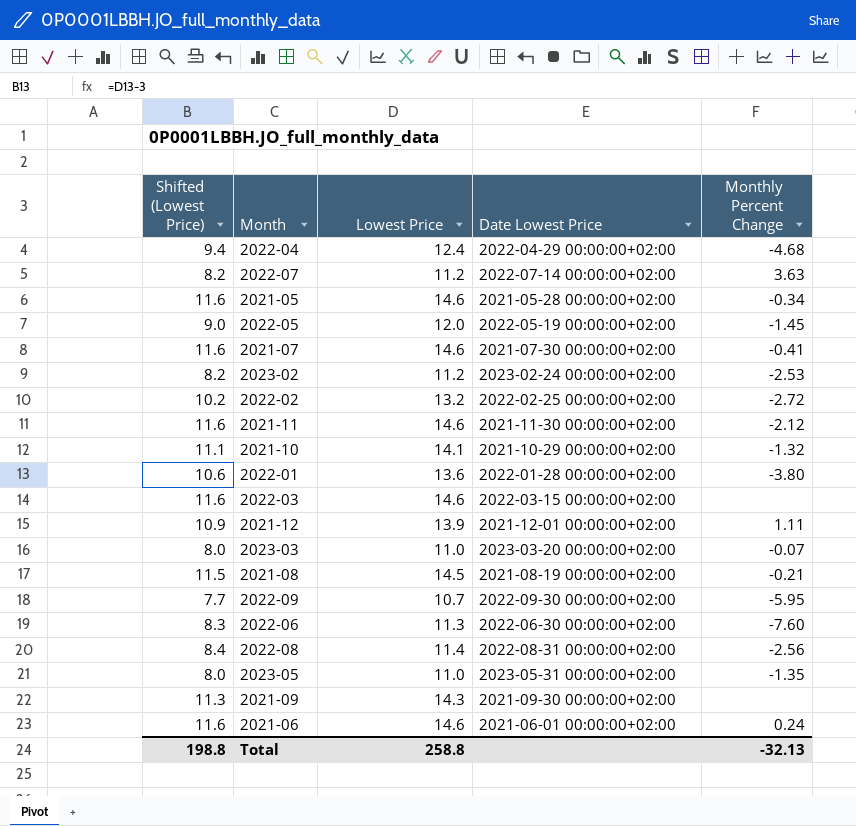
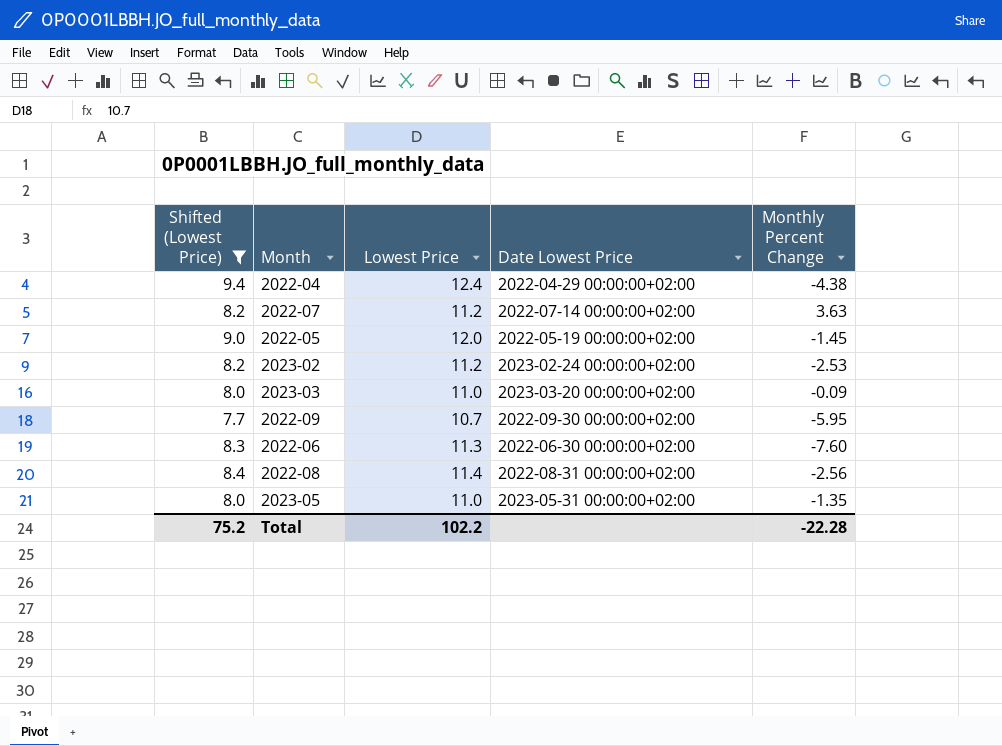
filter: none -> Shifted (Lowest Price) <= 9.4
2022-04 | Monthly Percent Change: -4.68 -> -4.38
2023-03 | Monthly Percent Change: -0.07 -> -0.09
Total | Shifted (Lowest Price): 198.8 -> 75.2
Total | Lowest Price: 258.8 -> 102.2
Total | Monthly Percent Change: -32.13 -> -22.28

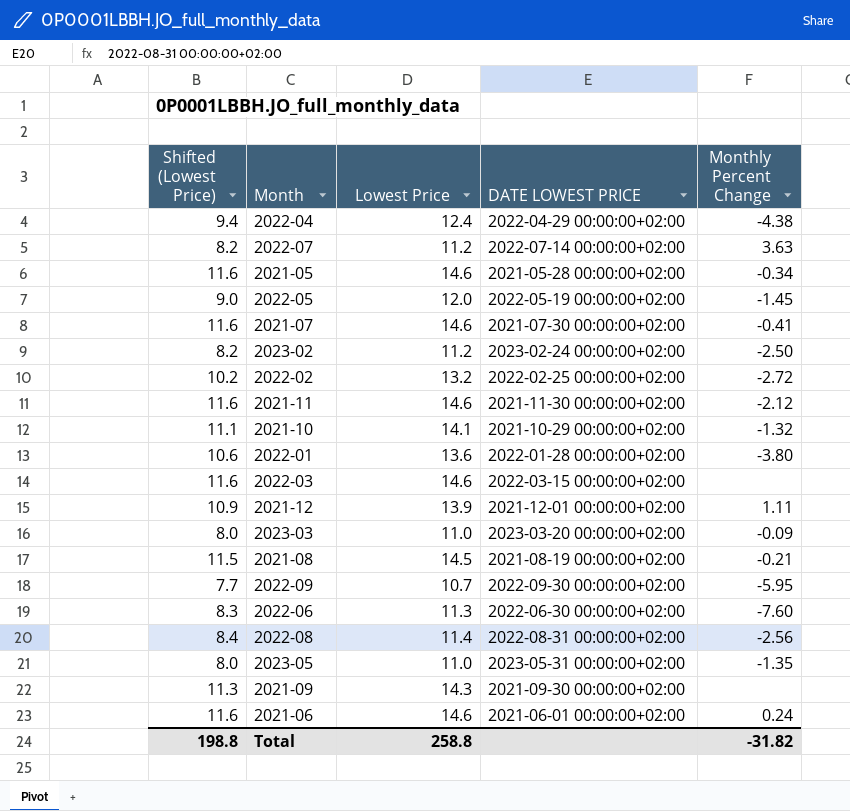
filter: Shifted (Lowest Price) <= 9.4 -> none
column name: Date Lowest Price -> DATE LOWEST PRICE
2023-02 | Monthly Percent Change: -2.53 -> -2.50
Total | Shifted (Lowest Price): 75.2 -> 198.8
Total | Lowest Price: 102.2 -> 258.8
Total | Monthly Percent Change: -22.28 -> -31.82

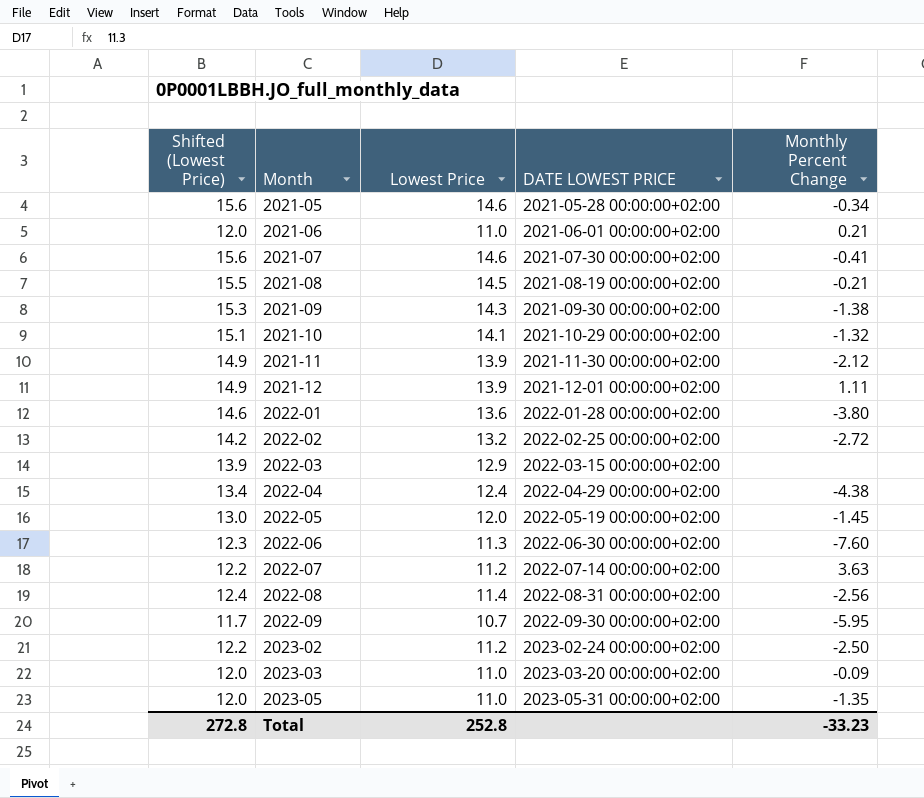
row order: none -> Month ascending
column Shifted (Lowest Price) | formula: [Lowest Price] - 3 -> [Lowest Price] + 1
2021-06 | Lowest Price: 14.6 -> 11.0
2021-06 | Monthly Percent Change: 0.24 -> 0.21
2021-09 | Monthly Percent Change: none -> -1.38
2021-11 | Lowest Price: 14.6 -> 13.9
2022-03 | Lowest Price: 14.6 -> 12.9
Total | Shifted (Lowest Price): 198.8 -> 272.8
Total | Lowest Price: 258.8 -> 252.8
Total | Monthly Percent Change: -31.82 -> -33.23

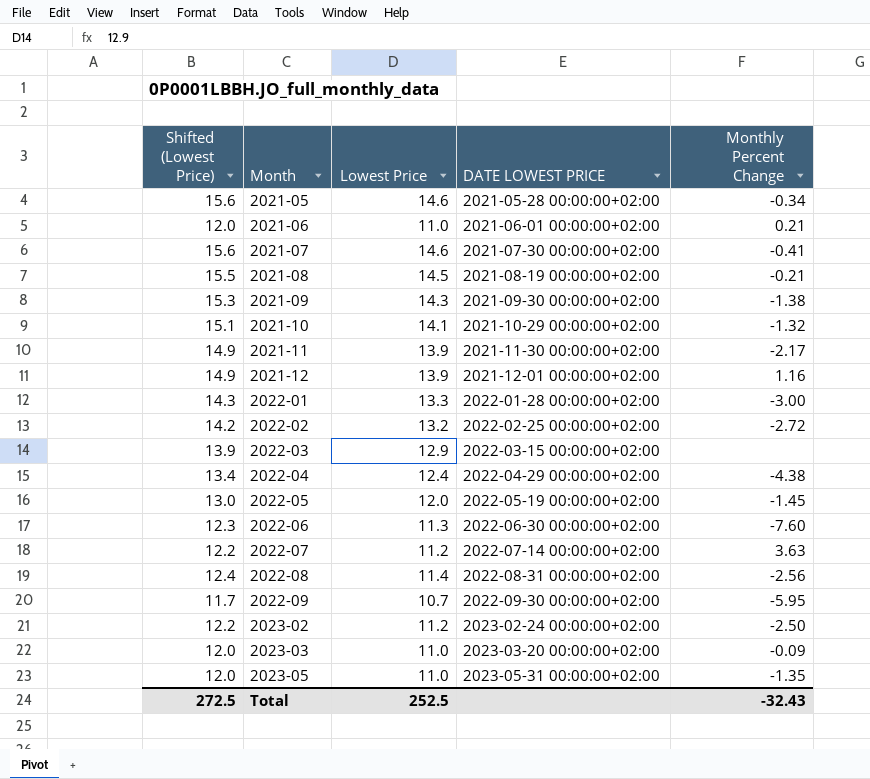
2021-11 | Monthly Percent Change: -2.12 -> -2.17
2021-12 | Monthly Percent Change: 1.11 -> 1.16
2022-01 | Shifted (Lowest Price): 14.6 -> 14.3
2022-01 | Lowest Price: 13.6 -> 13.3
2022-01 | Monthly Percent Change: -3.80 -> -3.00
Total | Shifted (Lowest Price): 272.8 -> 272.5
Total | Lowest Price: 252.8 -> 252.5
Total | Monthly Percent Change: -33.23 -> -32.43

